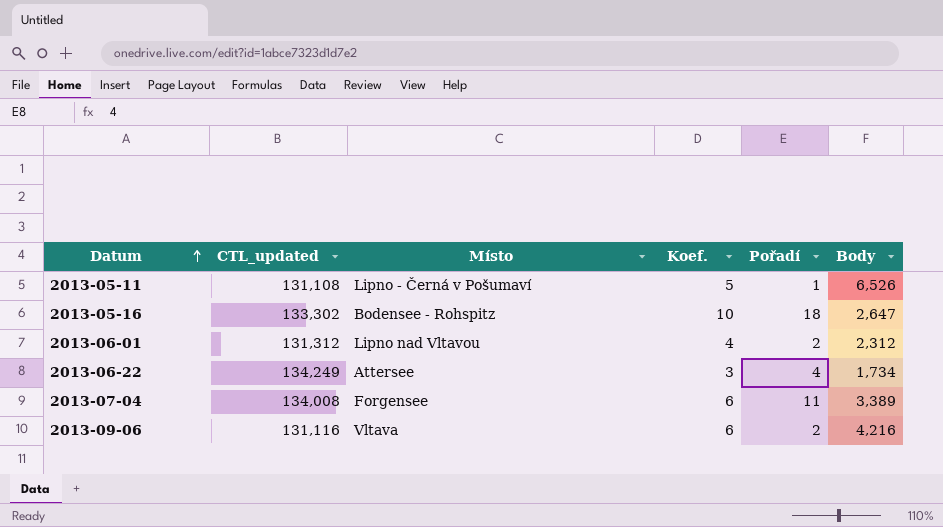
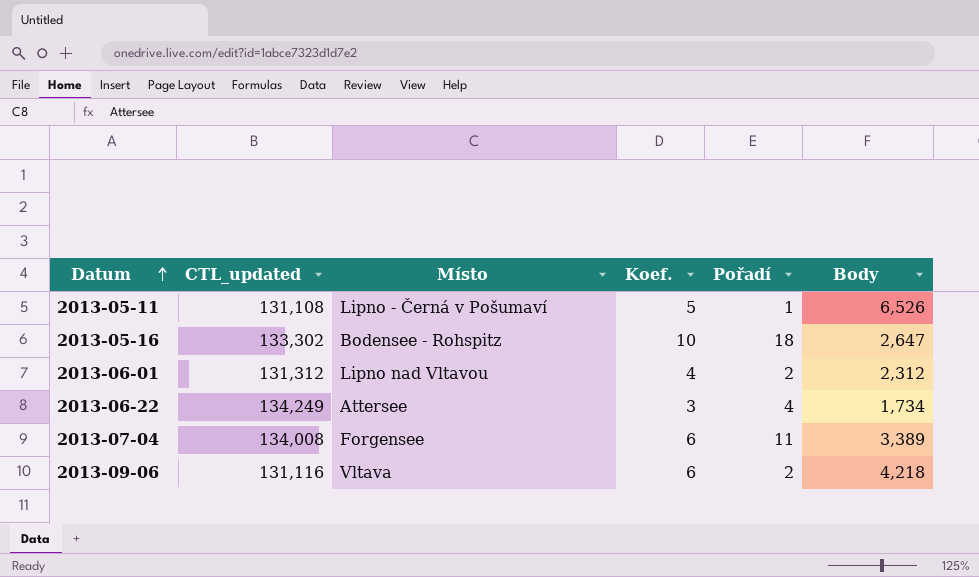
2013-09-06 | Body: 4,216 -> 4,218

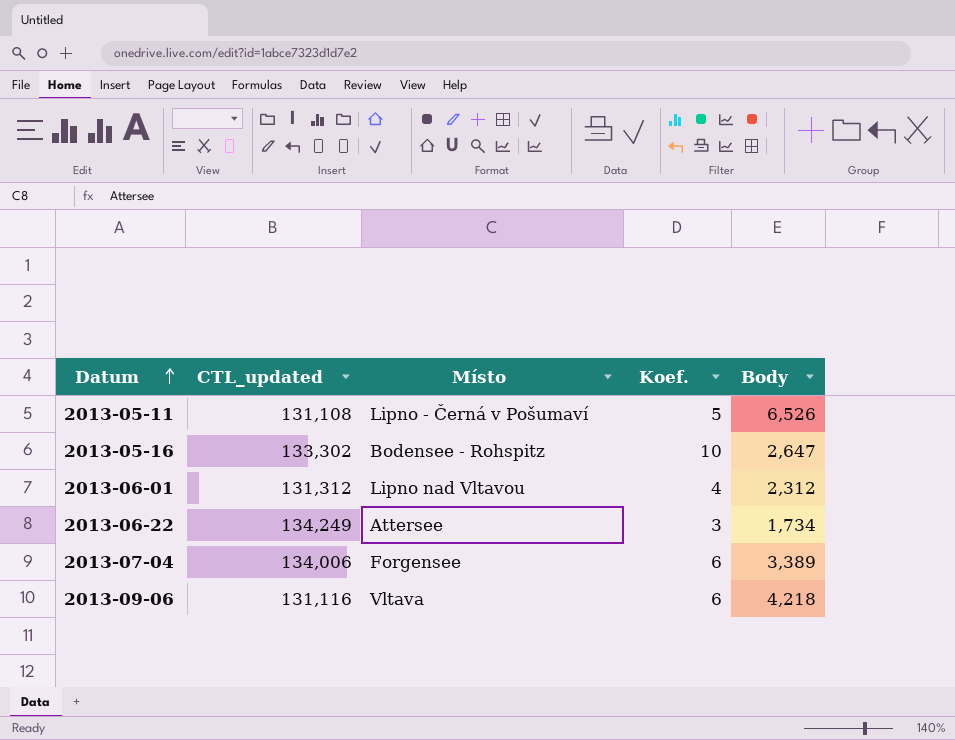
column Pořadí | position: 5 -> none
2013-07-04 | CTL_updated: 134,008 -> 134,006

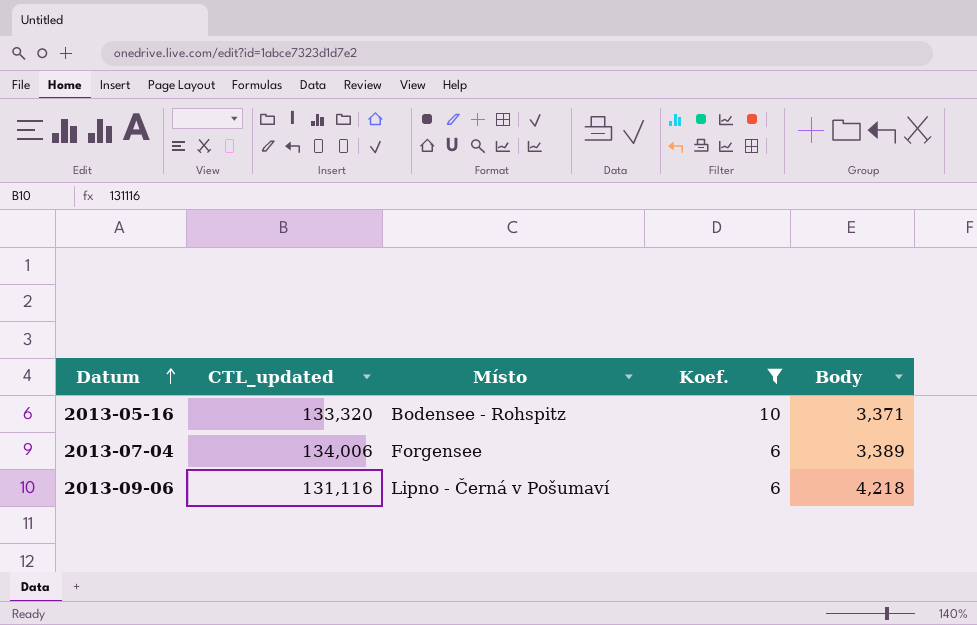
filter: none -> Koef. >= 6
2013-05-16 | CTL_updated: 133,302 -> 133,320
2013-05-16 | Body: 2,647 -> 3,371
2013-09-06 | Místo: Vltava -> Lipno - Černá v Pošumaví

